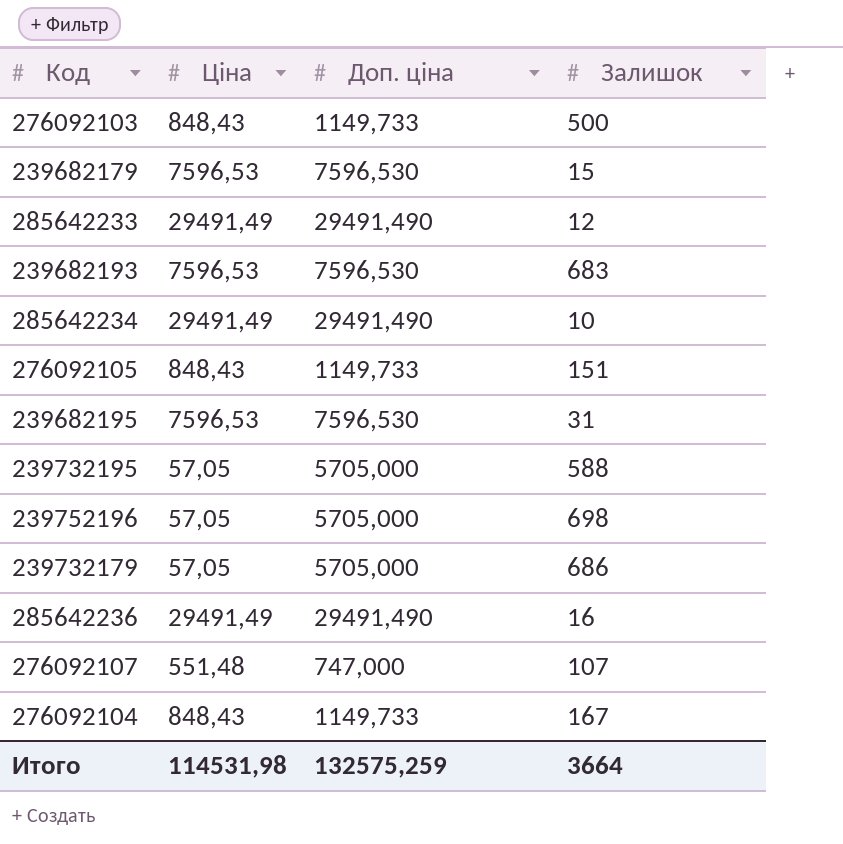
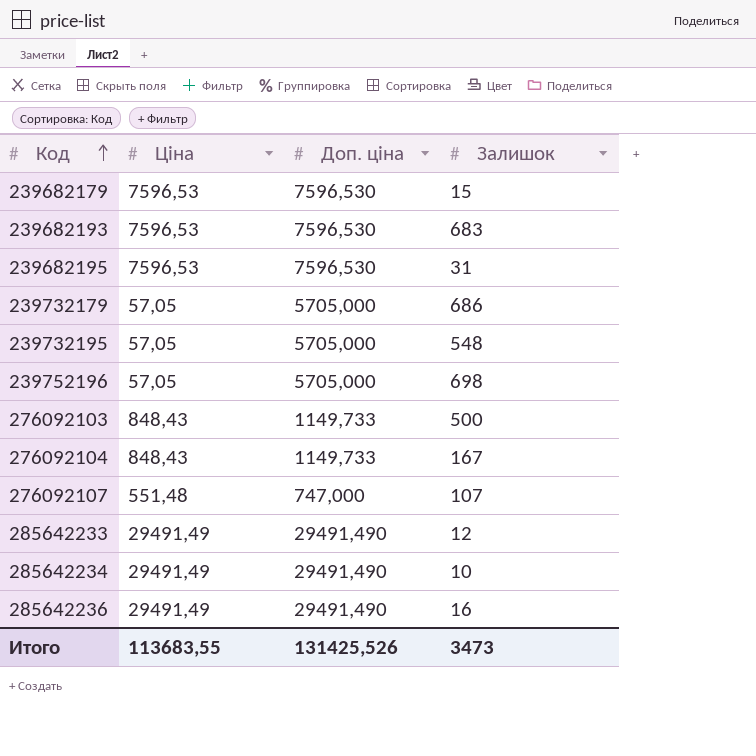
row order: none -> Код ascending
row 276092105: 848,43 | 1149,733 | 151 -> none
239732195 | Залишок: 588 -> 548
Итого | Ціна: 114531,98 -> 113683,55
Итого | Доп. ціна: 132575,259 -> 131425,526
Итого | Залишок: 3664 -> 3473

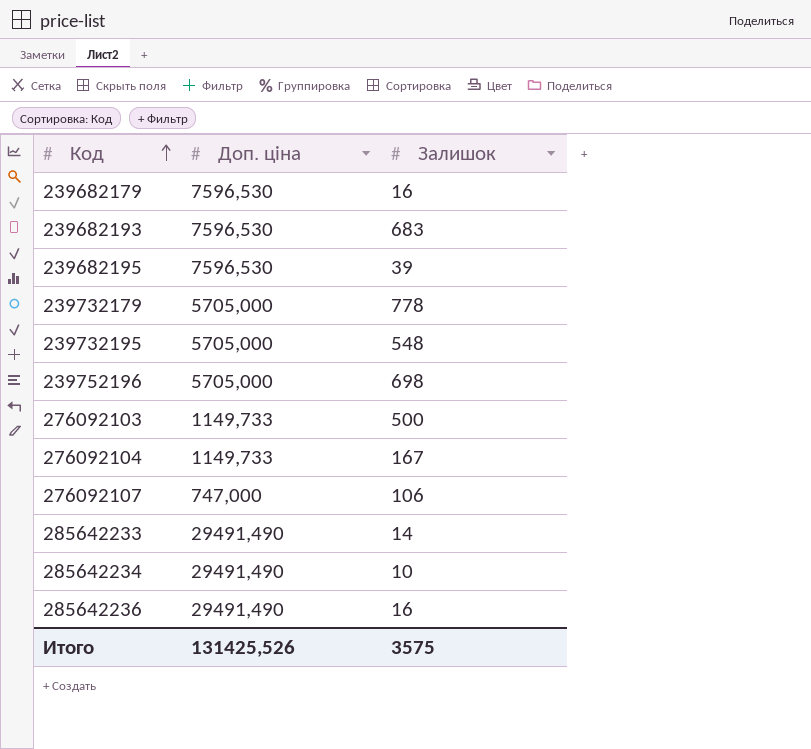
column Ціна | position: 2 -> none
239682179 | Залишок: 15 -> 16
239682195 | Залишок: 31 -> 39
239732179 | Залишок: 686 -> 778
276092107 | Залишок: 107 -> 106
285642233 | Залишок: 12 -> 14
Итого | Залишок: 3473 -> 3575

